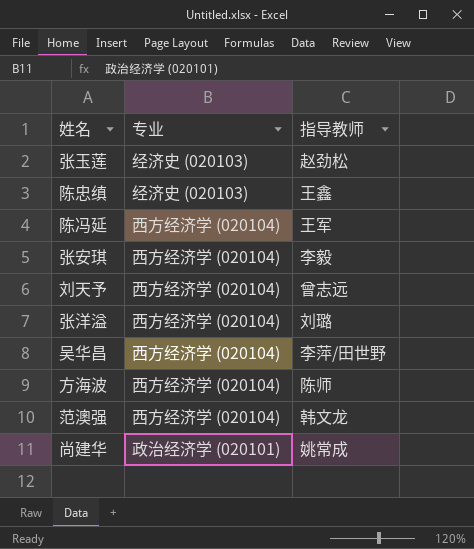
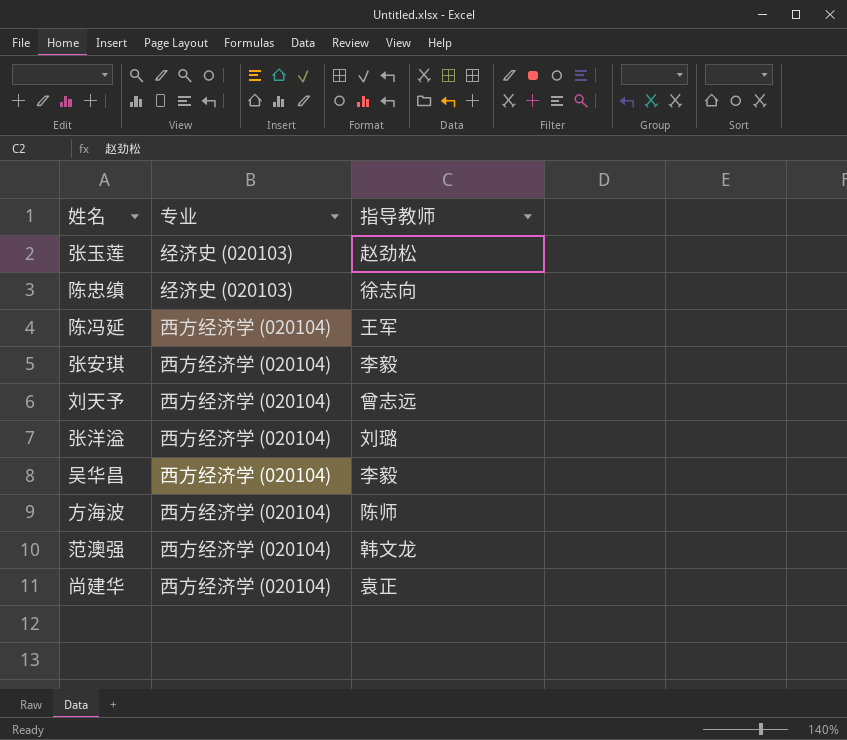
陈忠缜 | 指导教师: 王鑫 -> 徐志向
吴华昌 | 指导教师: 李萍/田世野 -> 李毅
尚建华 | 专业: 政治经济学 (020101) -> 西方经济学 (020104)
尚建华 | 指导教师: 姚常成 -> 袁正

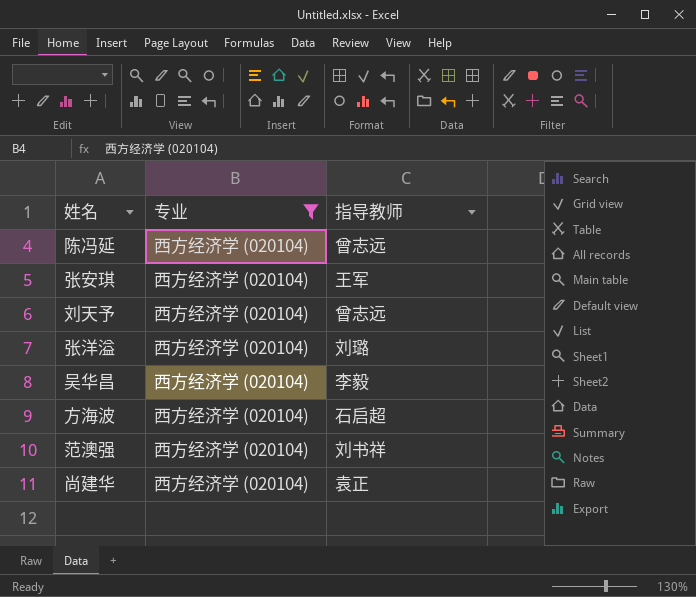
filter: none -> 专业 = 西方经济学 (020104)
陈冯延 | 指导教师: 王军 -> 曾志远
张安琪 | 指导教师: 李毅 -> 王军
方海波 | 指导教师: 陈师 -> 石启超
范澳强 | 指导教师: 韩文龙 -> 刘书祥

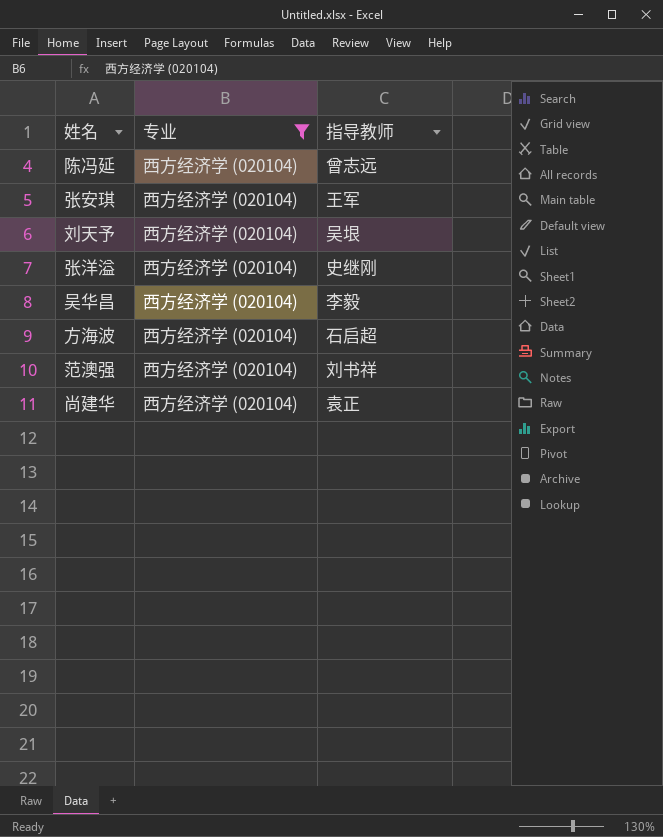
刘天予 | 指导教师: 曾志远 -> 吴垠
张洋溢 | 指导教师: 刘璐 -> 史继刚

